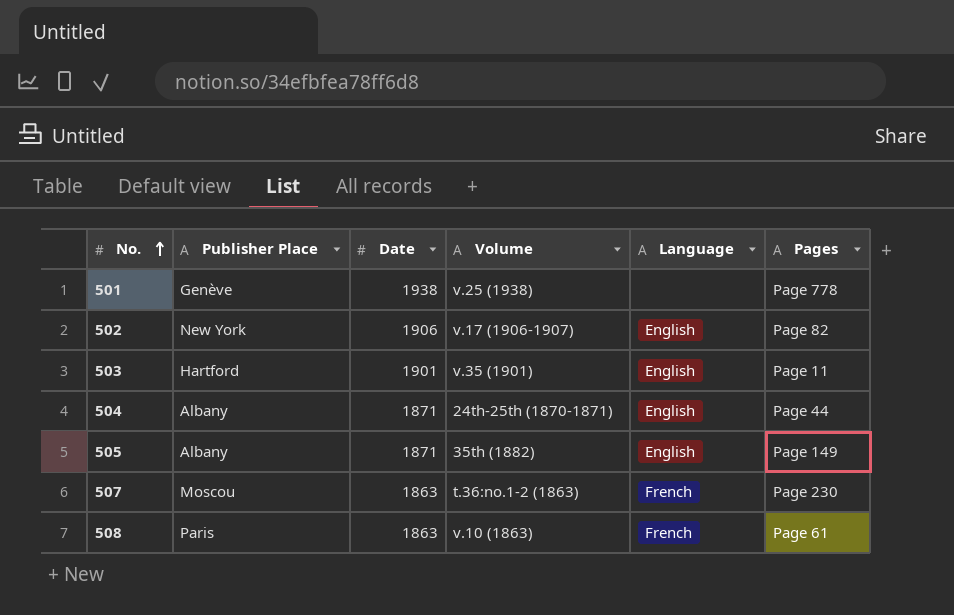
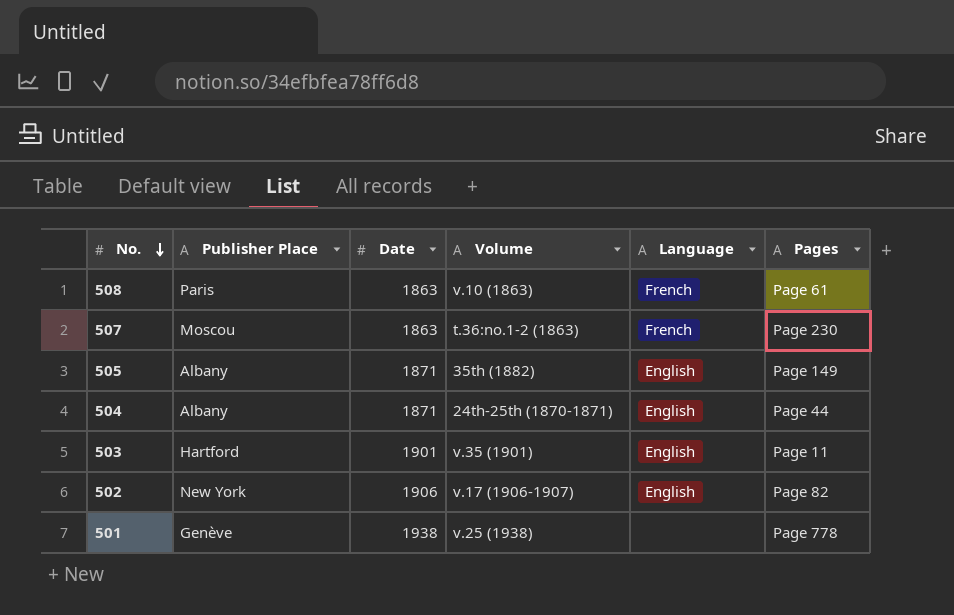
row order: No. ascending -> No. descending

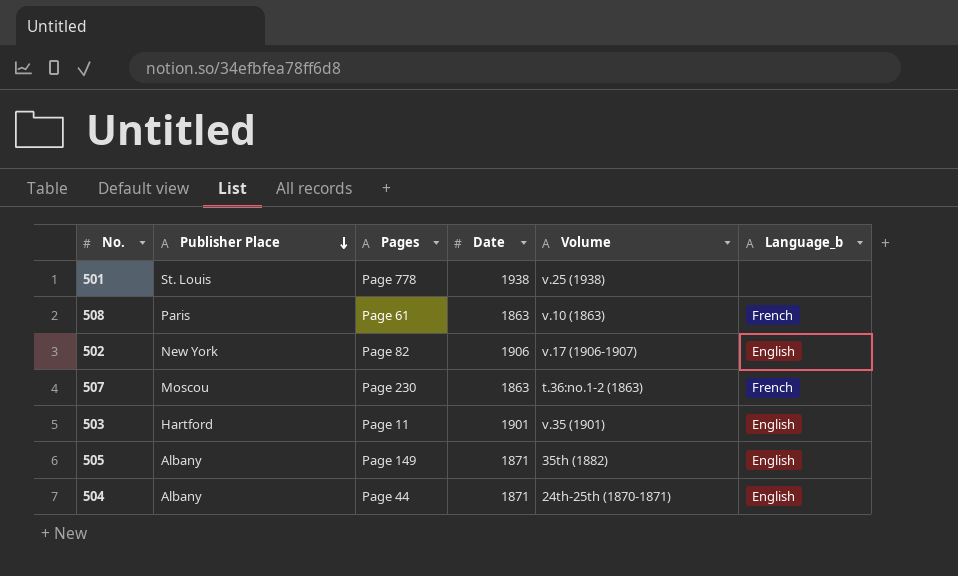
row order: No. descending -> Publisher Place descending
column Pages | position: 6 -> 3
column name: Language -> Language_b
501 | Publisher Place: Genève -> St. Louis

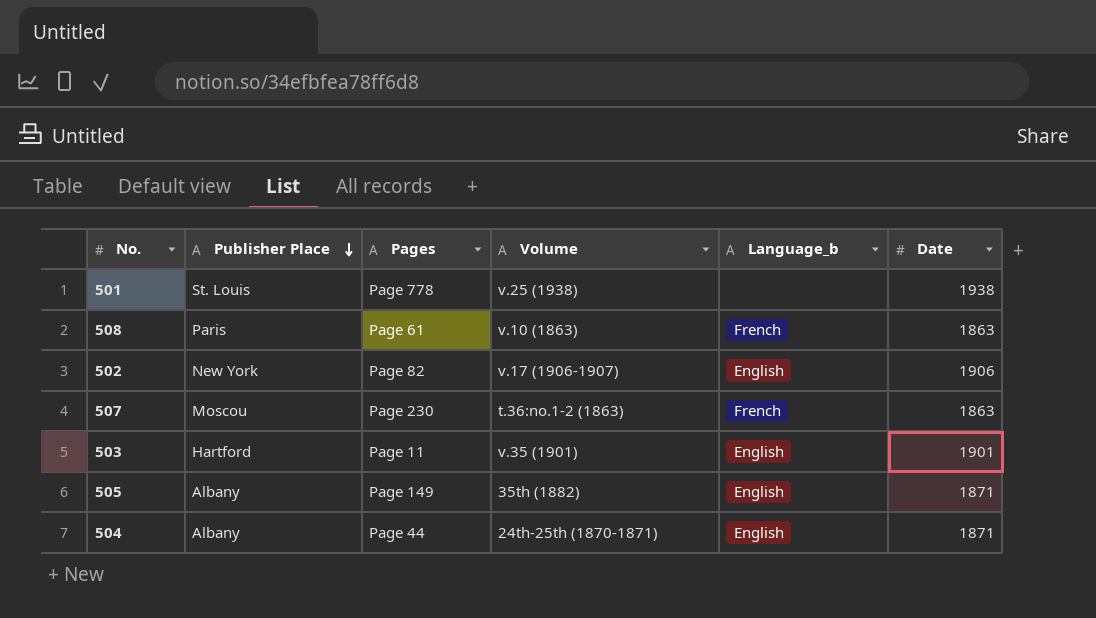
column Date | position: 4 -> 6

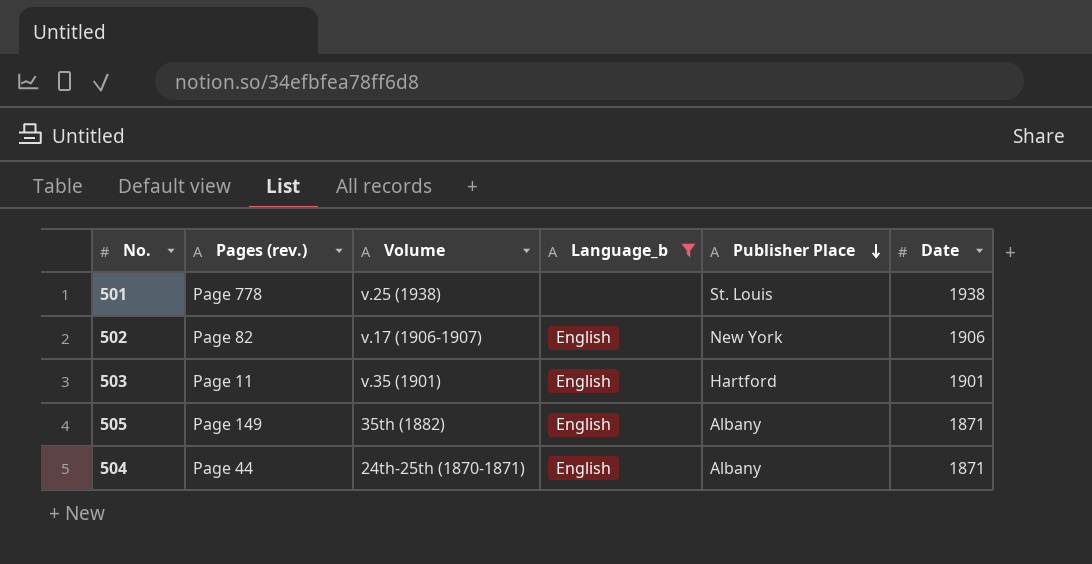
filter: none -> Language_b != French
column name: Pages -> Pages (rev.)
column Publisher Place | position: 2 -> 5

